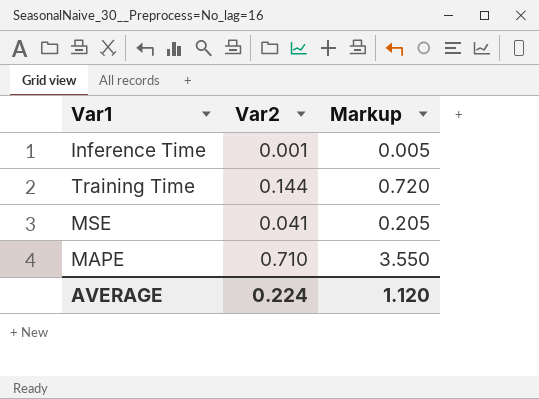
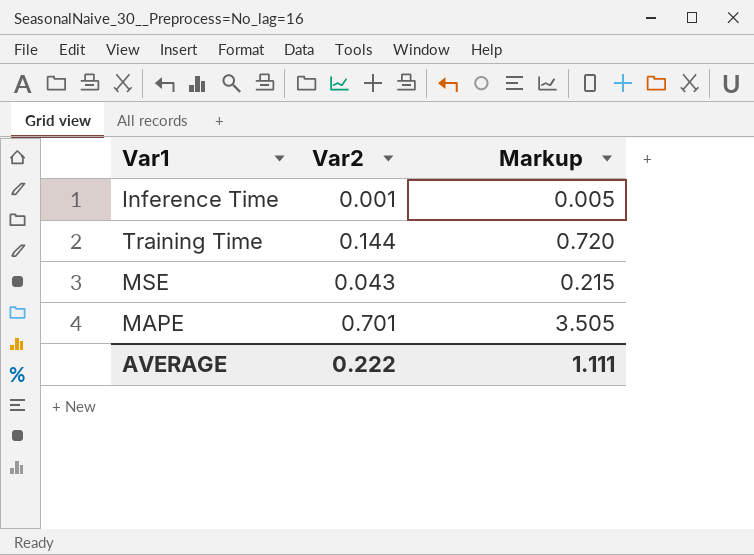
MSE | Var2: 0.041 -> 0.043
MSE | Markup: 0.205 -> 0.215
MAPE | Var2: 0.710 -> 0.701
MAPE | Markup: 3.550 -> 3.505
AVERAGE | Var2: 0.224 -> 0.222
AVERAGE | Markup: 1.120 -> 1.111

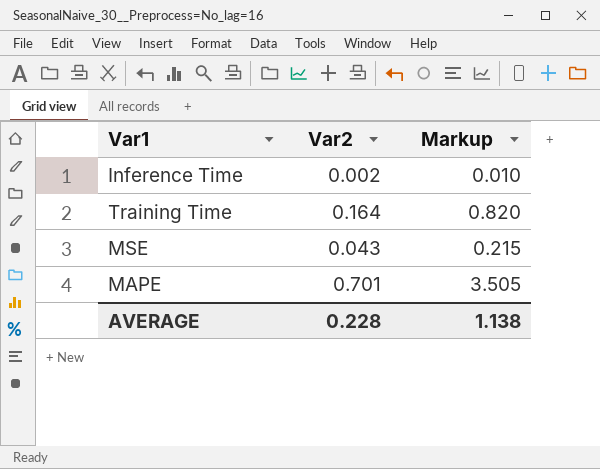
Inference Time | Var2: 0.001 -> 0.002
Inference Time | Markup: 0.005 -> 0.010
Training Time | Var2: 0.144 -> 0.164
Training Time | Markup: 0.720 -> 0.820
AVERAGE | Var2: 0.222 -> 0.228
AVERAGE | Markup: 1.111 -> 1.138

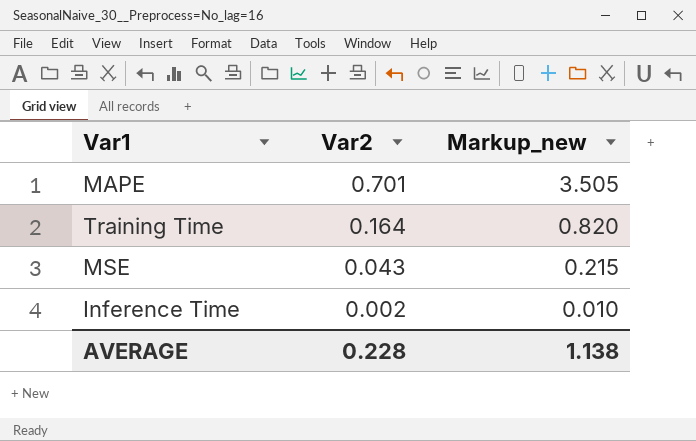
row order: none -> Var2 descending
column name: Markup -> Markup_new

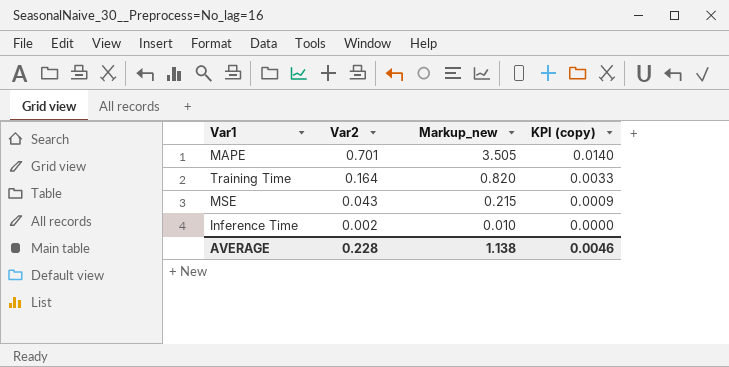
column KPI (copy) | formula: none -> [Var2] * 0.02

